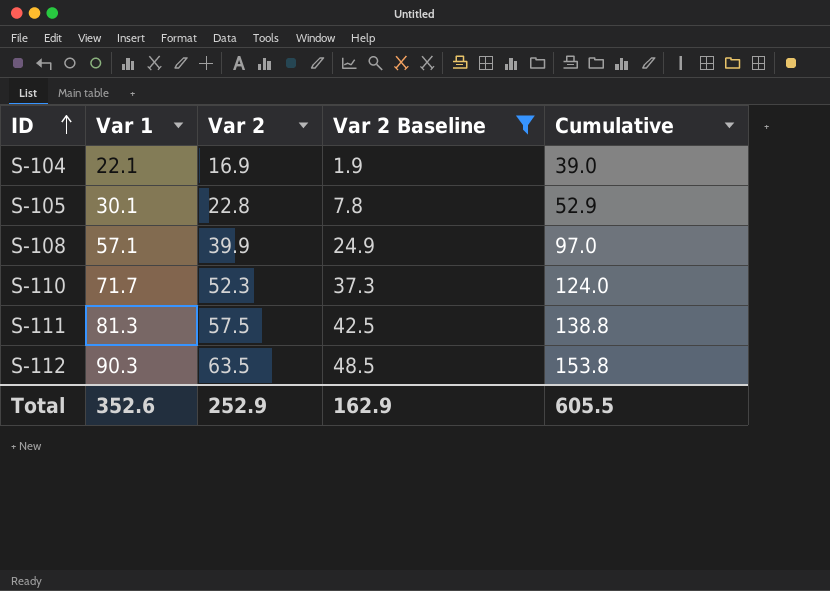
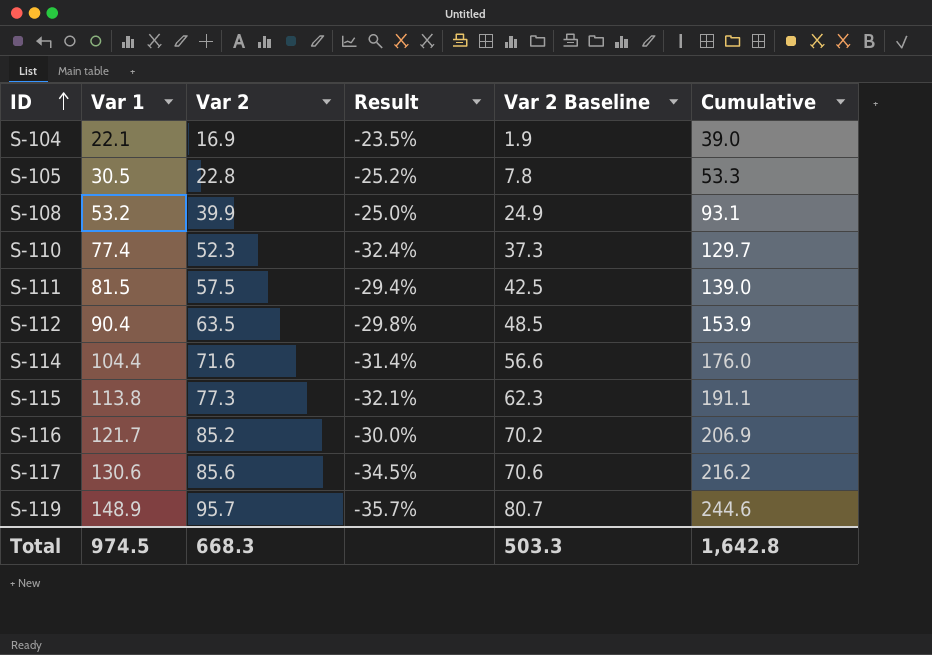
filter: Var 2 Baseline <= 48.5 -> none
column Result | formula: none -> ([Var 2] - [Var 1]) / [Var 1]
S-105 | Var 1: 30.1 -> 30.5
S-105 | Cumulative: 52.9 -> 53.3
S-108 | Var 1: 57.1 -> 53.2
S-108 | Cumulative: 97.0 -> 93.1
S-110 | Var 1: 71.7 -> 77.4
S-110 | Cumulative: 124.0 -> 129.7
S-111 | Var 1: 81.3 -> 81.5
S-111 | Cumulative: 138.8 -> 139.0
S-112 | Var 1: 90.3 -> 90.4
S-112 | Cumulative: 153.8 -> 153.9
Total | Var 1: 352.6 -> 974.5
Total | Var 2: 252.9 -> 668.3
Total | Var 2 Baseline: 162.9 -> 503.3
Total | Cumulative: 605.5 -> 1,642.8

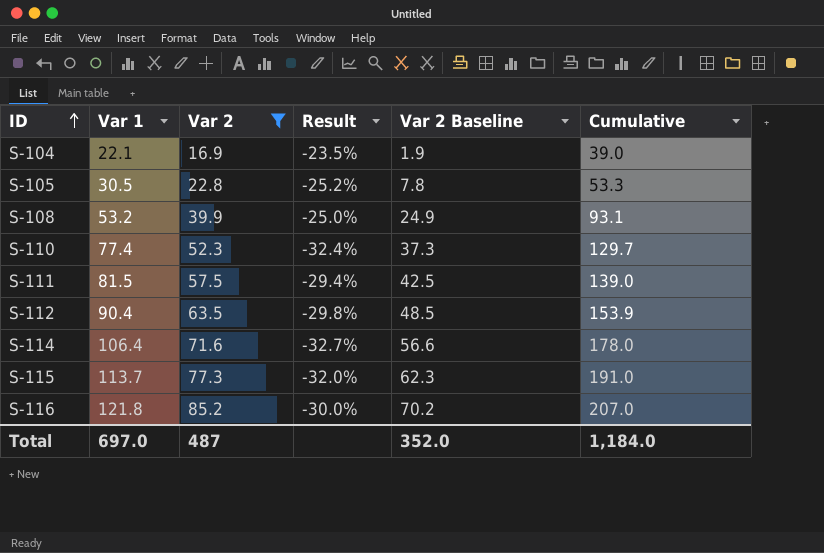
filter: none -> Var 2 <= 85.2
S-114 | Var 1: 104.4 -> 106.4
S-114 | Result: -31.4% -> -32.7%
S-114 | Cumulative: 176.0 -> 178.0
S-115 | Var 1: 113.8 -> 113.7
S-115 | Result: -32.1% -> -32.0%
S-115 | Cumulative: 191.1 -> 191.0
S-116 | Var 1: 121.7 -> 121.8
S-116 | Cumulative: 206.9 -> 207.0
Total | Var 1: 974.5 -> 697.0
Total | Var 2: 668.3 -> 487
Total | Var 2 Baseline: 503.3 -> 352.0
Total | Cumulative: 1,642.8 -> 1,184.0

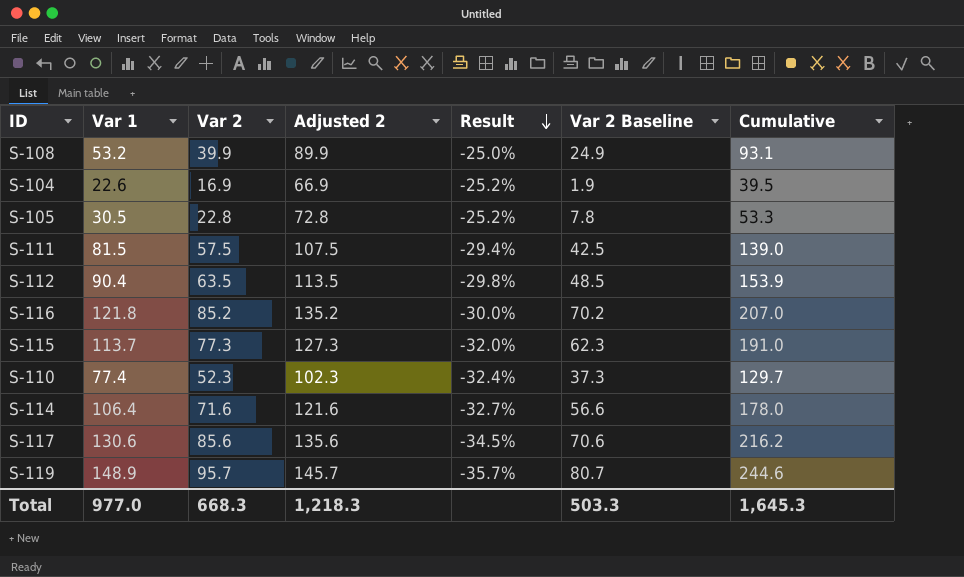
filter: Var 2 <= 85.2 -> none
row order: ID ascending -> Result descending
column Adjusted 2 | formula: none -> [Var 2] + 50
S-104 | Var 1: 22.1 -> 22.6
S-104 | Result: -23.5% -> -25.2%
S-104 | Cumulative: 39.0 -> 39.5
Total | Var 1: 697.0 -> 977.0
Total | Var 2: 487 -> 668.3
Total | Var 2 Baseline: 352.0 -> 503.3
Total | Cumulative: 1,184.0 -> 1,645.3

